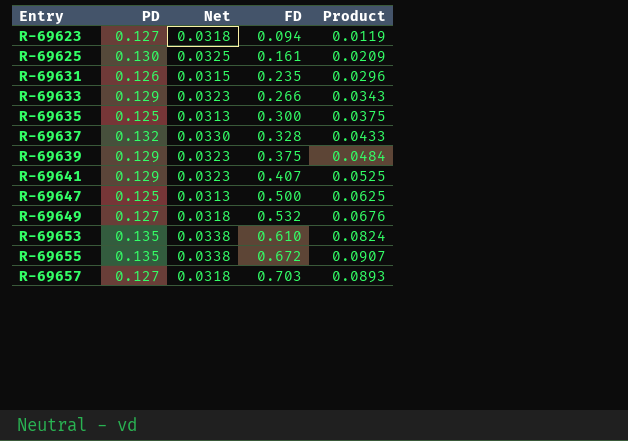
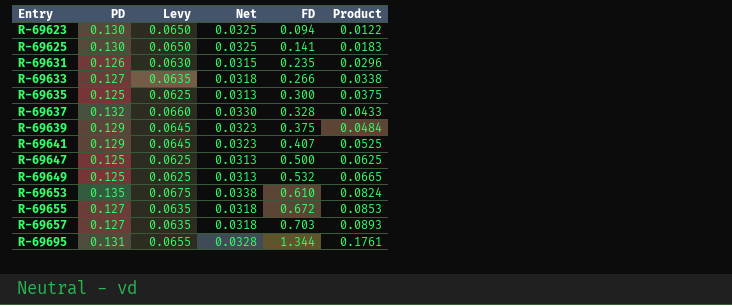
column Levy | formula: none -> [PD] * 0.5
R-69623 | PD: 0.127 -> 0.130
R-69623 | Net: 0.0318 -> 0.0325
R-69623 | Product: 0.0119 -> 0.0122
R-69625 | FD: 0.161 -> 0.141
R-69625 | Product: 0.0209 -> 0.0183
R-69633 | PD: 0.129 -> 0.127
R-69633 | Net: 0.0323 -> 0.0318
R-69633 | Product: 0.0343 -> 0.0338
R-69649 | PD: 0.127 -> 0.125
R-69649 | Net: 0.0318 -> 0.0313
R-69649 | Product: 0.0676 -> 0.0665
R-69655 | PD: 0.135 -> 0.127
R-69655 | Net: 0.0338 -> 0.0318
R-69655 | Product: 0.0907 -> 0.0853
row R-69695: none -> 0.131 | 0.0655 | 0.0328 | 1.344 | 0.1761

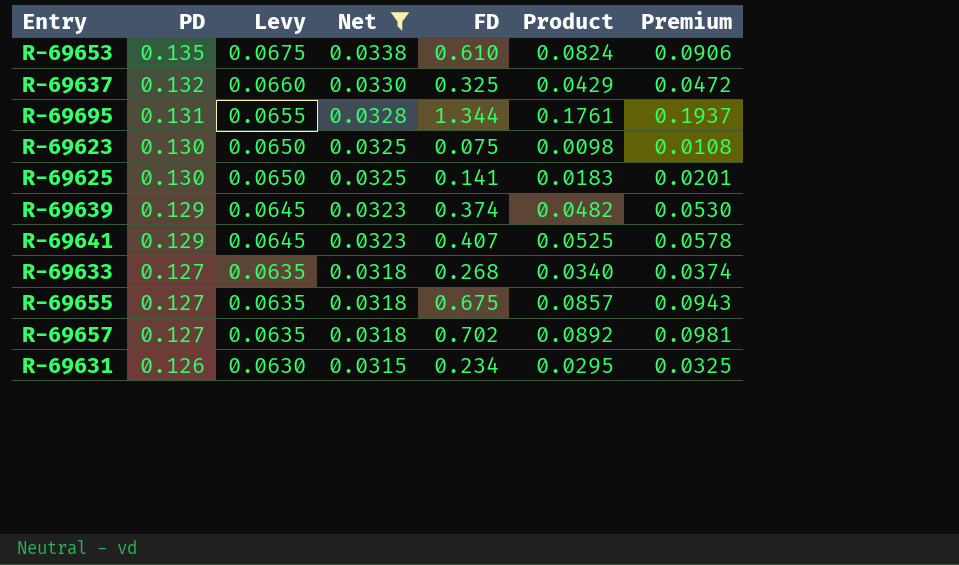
filter: none -> Net != 0.0313
row order: Entry ascending -> PD descending
column Premium | formula: none -> [Product] * 1.1
R-69637 | FD: 0.328 -> 0.325
R-69637 | Product: 0.0433 -> 0.0429
R-69623 | FD: 0.094 -> 0.075
R-69623 | Product: 0.0122 -> 0.0098
R-69639 | FD: 0.375 -> 0.374
R-69639 | Product: 0.0484 -> 0.0482
R-69633 | FD: 0.266 -> 0.268
R-69633 | Product: 0.0338 -> 0.0340
R-69655 | FD: 0.672 -> 0.675
R-69655 | Product: 0.0853 -> 0.0857
R-69657 | FD: 0.703 -> 0.702
R-69657 | Product: 0.0893 -> 0.0892
R-69631 | FD: 0.235 -> 0.234
R-69631 | Product: 0.0296 -> 0.0295

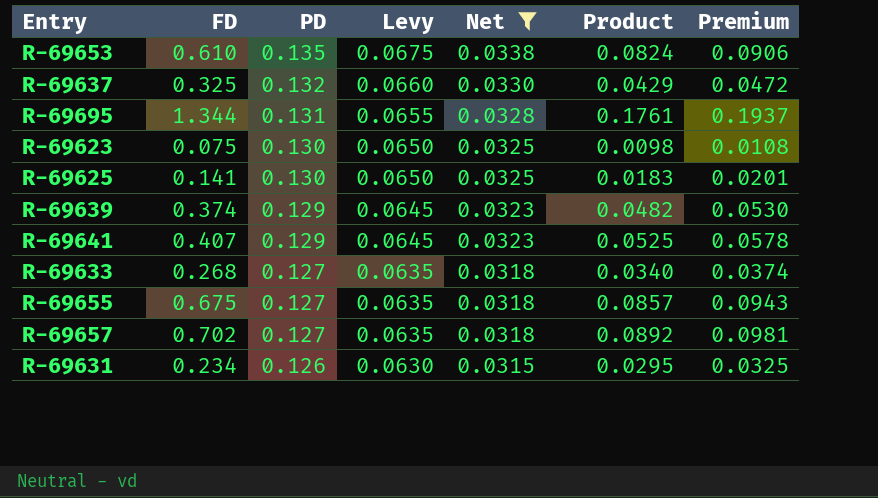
column FD | position: 5 -> 2

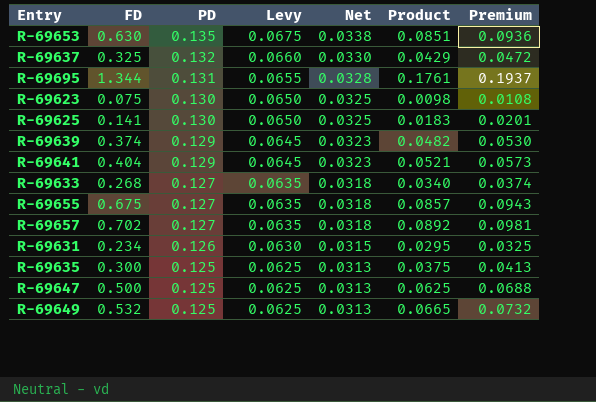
filter: Net != 0.0313 -> none
R-69653 | FD: 0.610 -> 0.630
R-69653 | Product: 0.0824 -> 0.0851
R-69653 | Premium: 0.0906 -> 0.0936
R-69641 | FD: 0.407 -> 0.404
R-69641 | Product: 0.0525 -> 0.0521
R-69641 | Premium: 0.0578 -> 0.0573

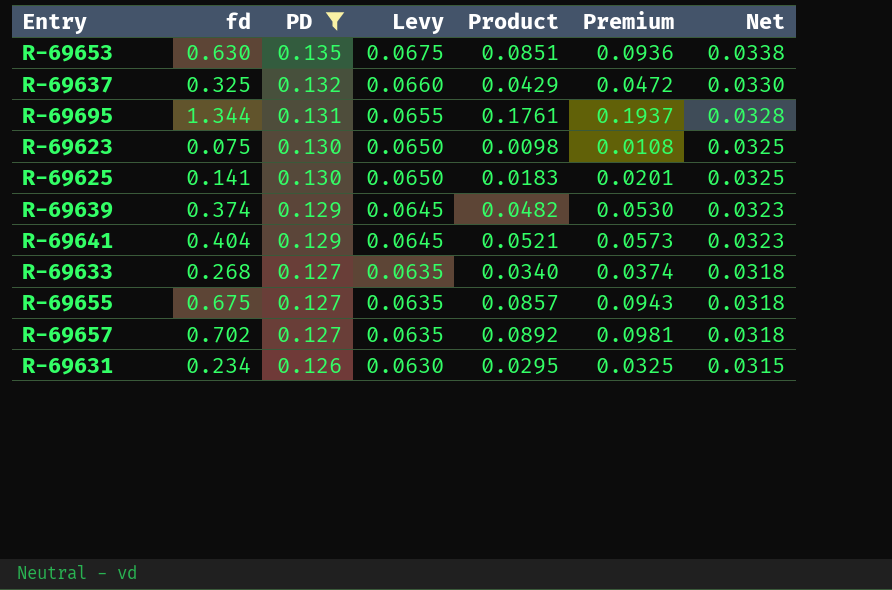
filter: none -> PD != 0.125
column name: FD -> fd
column Net | position: 5 -> 7

